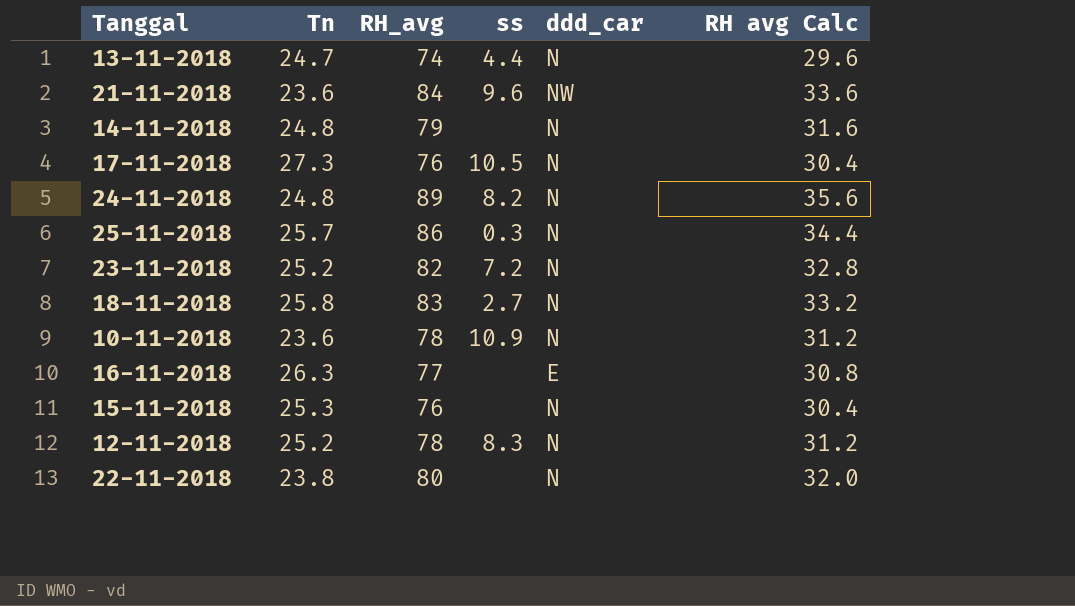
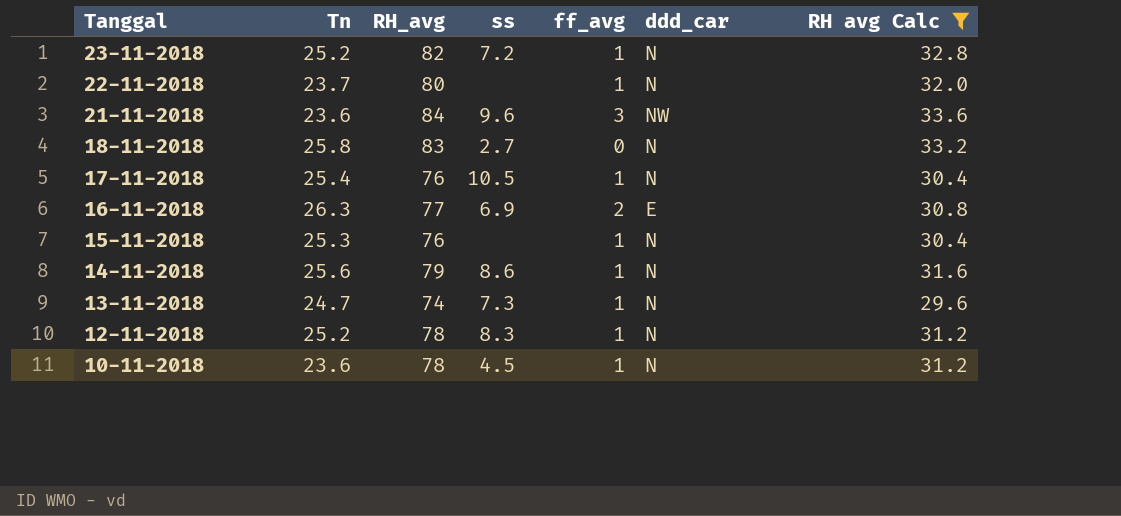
filter: none -> RH avg Calc <= 33.6
row order: none -> Tanggal descending
column ff_avg | position: none -> 5
22-11-2018 | Tn: 23.8 -> 23.7
17-11-2018 | Tn: 27.3 -> 25.4
16-11-2018 | ss: none -> 6.9
14-11-2018 | Tn: 24.8 -> 25.6
14-11-2018 | ss: none -> 8.6
13-11-2018 | ss: 4.4 -> 7.3
10-11-2018 | ss: 10.9 -> 4.5

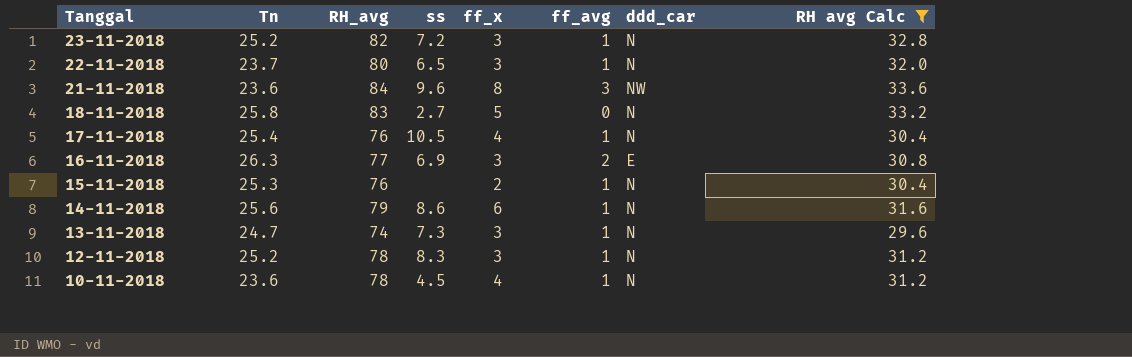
column ff_x | position: none -> 5
22-11-2018 | ss: none -> 6.5

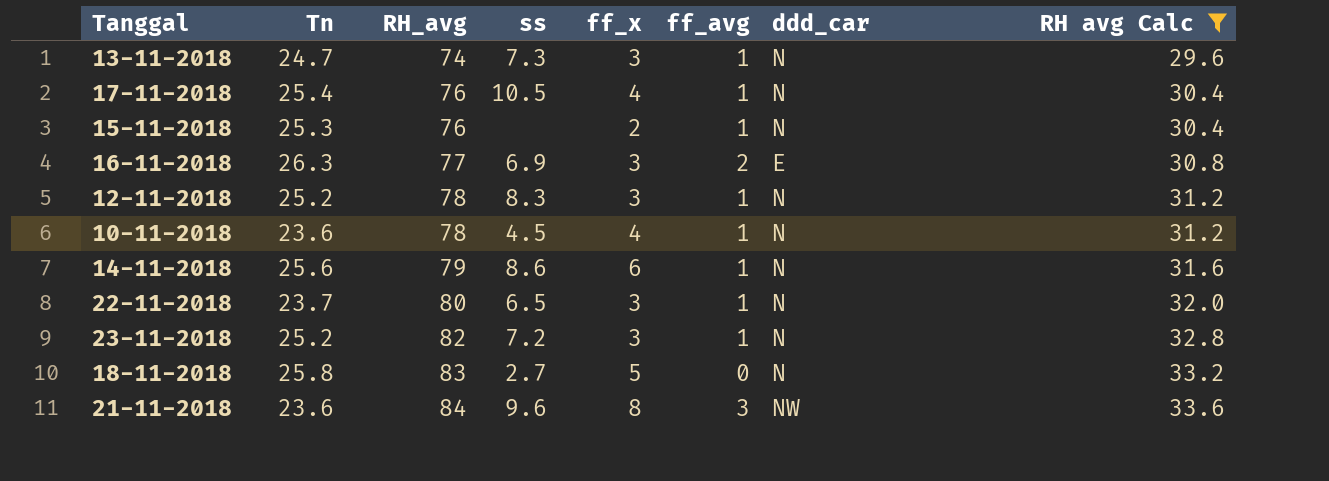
row order: Tanggal descending -> RH_avg ascending

